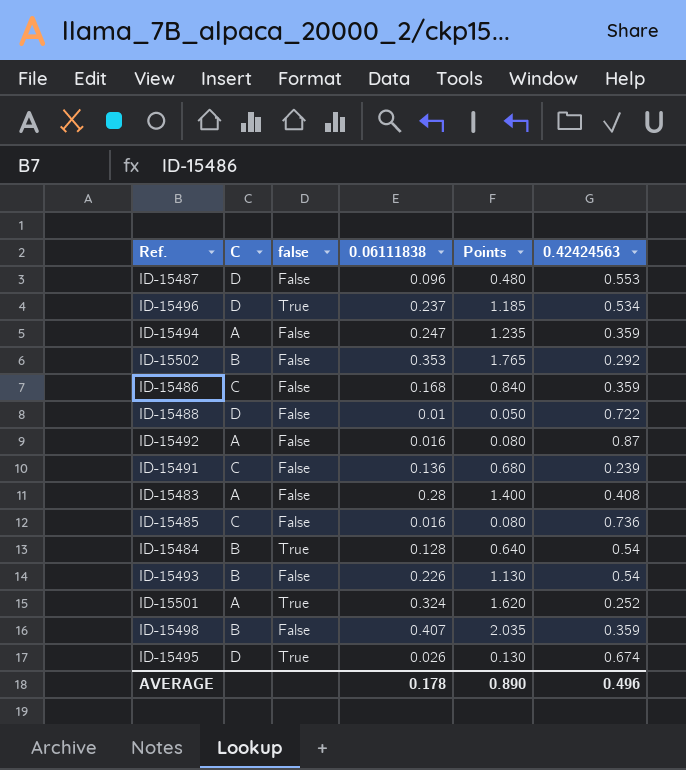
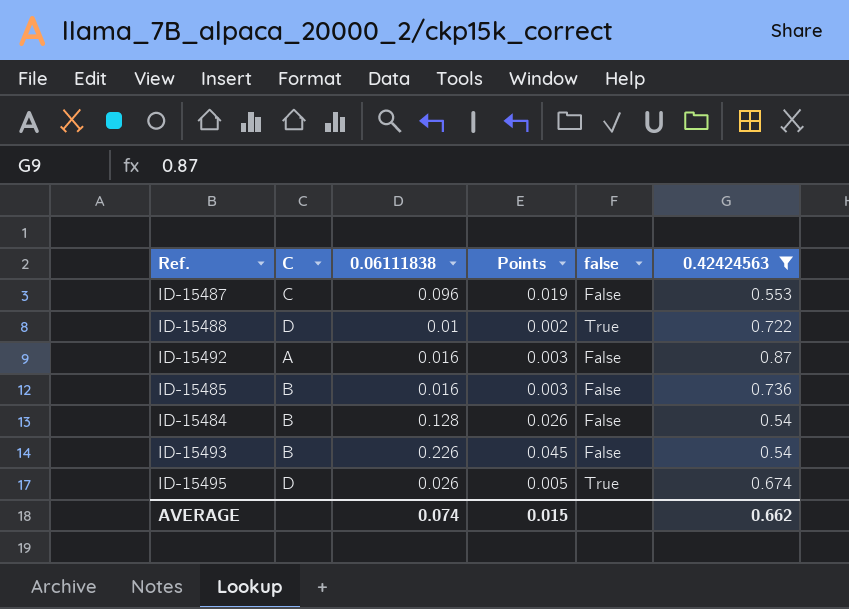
filter: none -> 0.42424563 >= 0.54
column Points | formula: [0.06111838] * 5 -> [0.06111838] * 0.2
column false | position: 3 -> 5
ID-15487 | C: D -> C
ID-15488 | false: False -> True
ID-15485 | C: C -> B
ID-15484 | false: True -> False
AVERAGE | 0.06111838: 0.178 -> 0.074
AVERAGE | Points: 0.890 -> 0.015
AVERAGE | 0.42424563: 0.496 -> 0.662

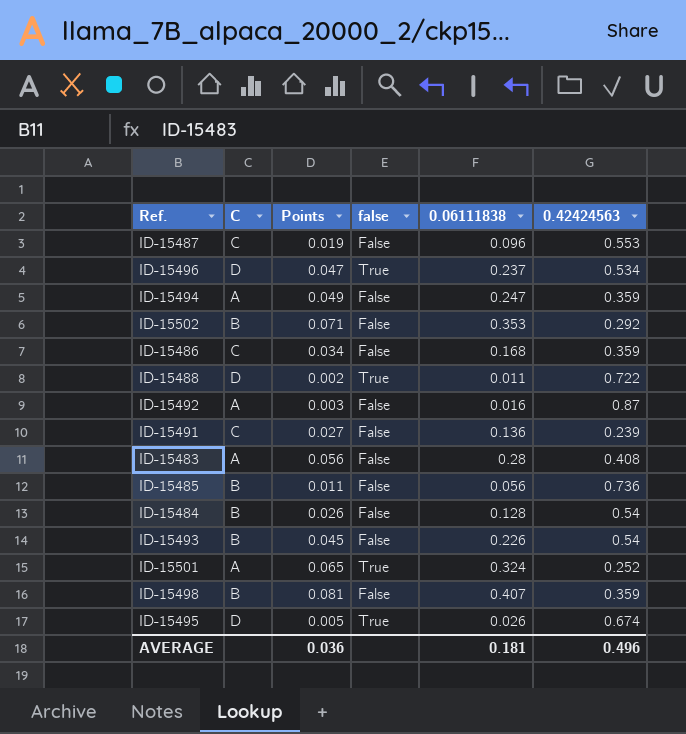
filter: 0.42424563 >= 0.54 -> none
column 0.06111838 | position: 3 -> 5
ID-15488 | 0.06111838: 0.01 -> 0.011
ID-15485 | Points: 0.003 -> 0.011
ID-15485 | 0.06111838: 0.016 -> 0.056
AVERAGE | Points: 0.015 -> 0.036
AVERAGE | 0.06111838: 0.074 -> 0.181
AVERAGE | 0.42424563: 0.662 -> 0.496

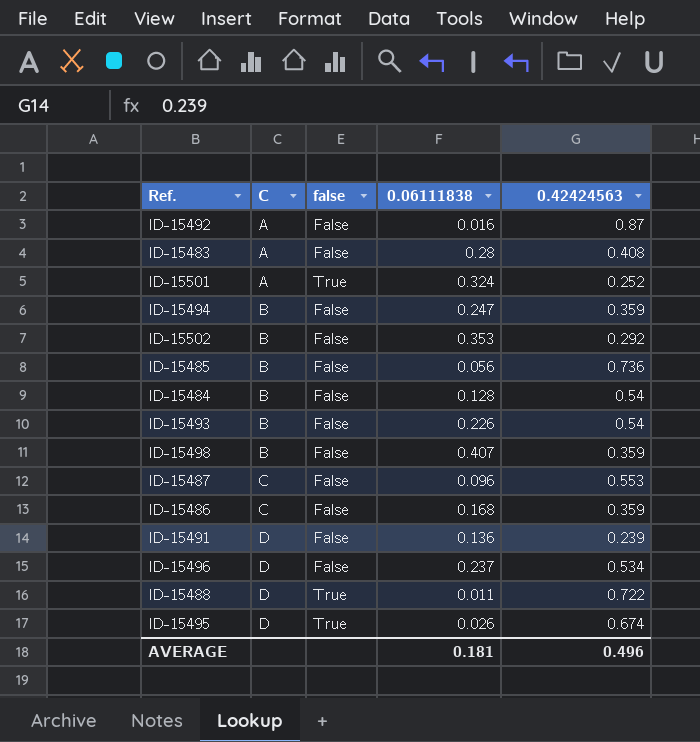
row order: none -> C ascending
column Points | formula: [0.06111838] * 0.2 -> none
ID-15494 | C: A -> B
ID-15491 | C: C -> D
ID-15496 | false: True -> False

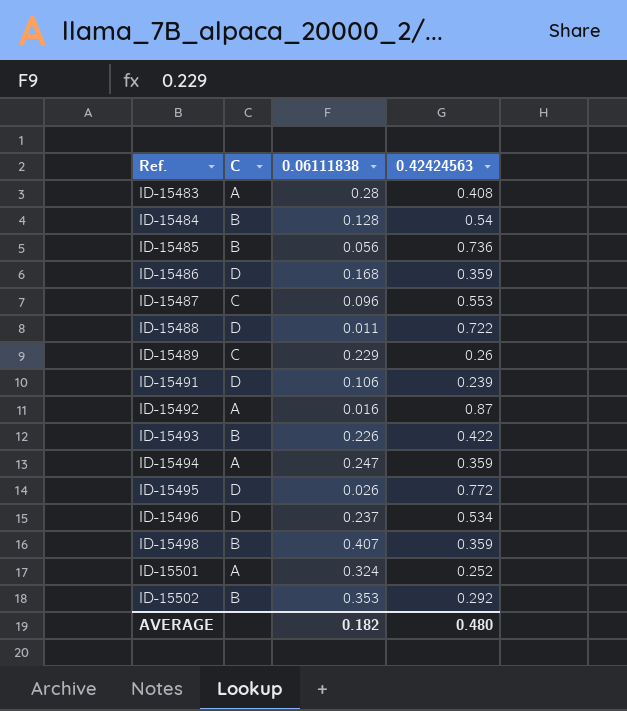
row order: C ascending -> Ref. ascending
column false | position: 3 -> none
ID-15486 | C: C -> D
row ID-15489: none -> C | 0.229 | 0.26
ID-15491 | 0.06111838: 0.136 -> 0.106
ID-15493 | 0.42424563: 0.54 -> 0.422
ID-15494 | C: B -> A
ID-15495 | 0.42424563: 0.674 -> 0.772
AVERAGE | 0.06111838: 0.181 -> 0.182
AVERAGE | 0.42424563: 0.496 -> 0.480

